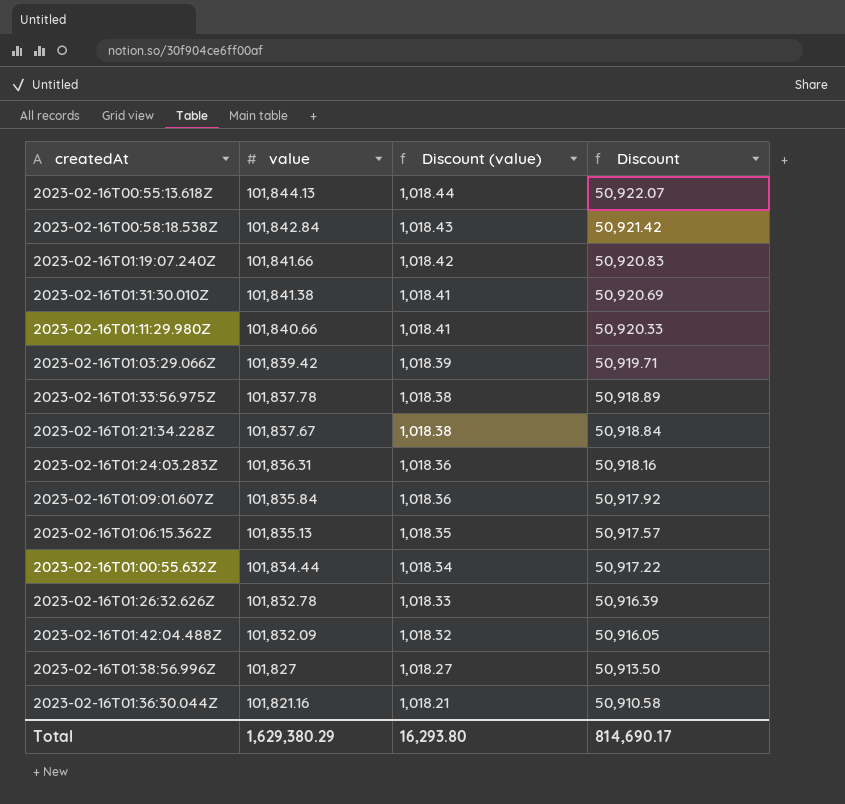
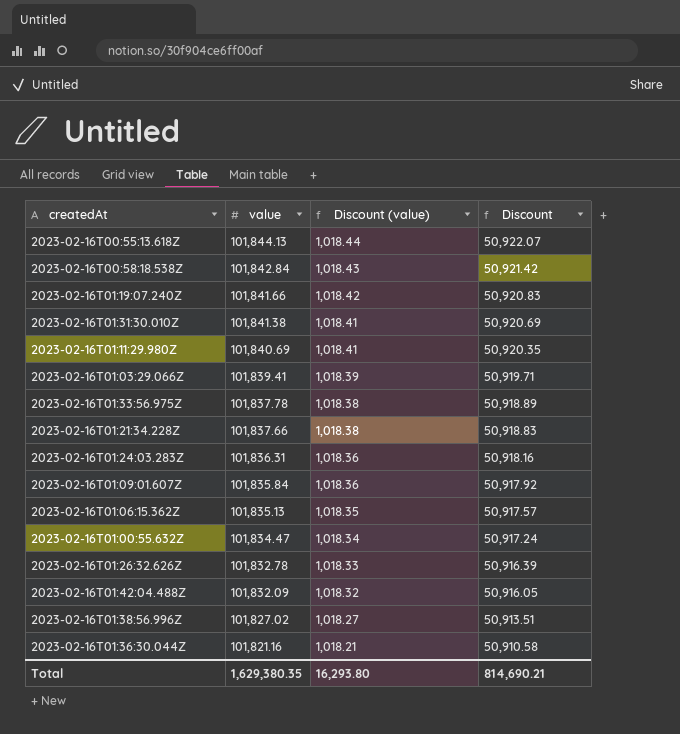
2023-02-16T01:11:29.980Z | value: 101,840.66 -> 101,840.69
2023-02-16T01:11:29.980Z | Discount: 50,920.33 -> 50,920.35
2023-02-16T01:03:29.066Z | value: 101,839.42 -> 101,839.41
2023-02-16T01:21:34.228Z | value: 101,837.67 -> 101,837.66
2023-02-16T01:21:34.228Z | Discount: 50,918.84 -> 50,918.83
2023-02-16T01:00:55.632Z | value: 101,834.44 -> 101,834.47
2023-02-16T01:00:55.632Z | Discount: 50,917.22 -> 50,917.24
2023-02-16T01:38:56.996Z | value: 101,827 -> 101,827.02
2023-02-16T01:38:56.996Z | Discount: 50,913.50 -> 50,913.51
Total | value: 1,629,380.29 -> 1,629,380.35
Total | Discount: 814,690.17 -> 814,690.21

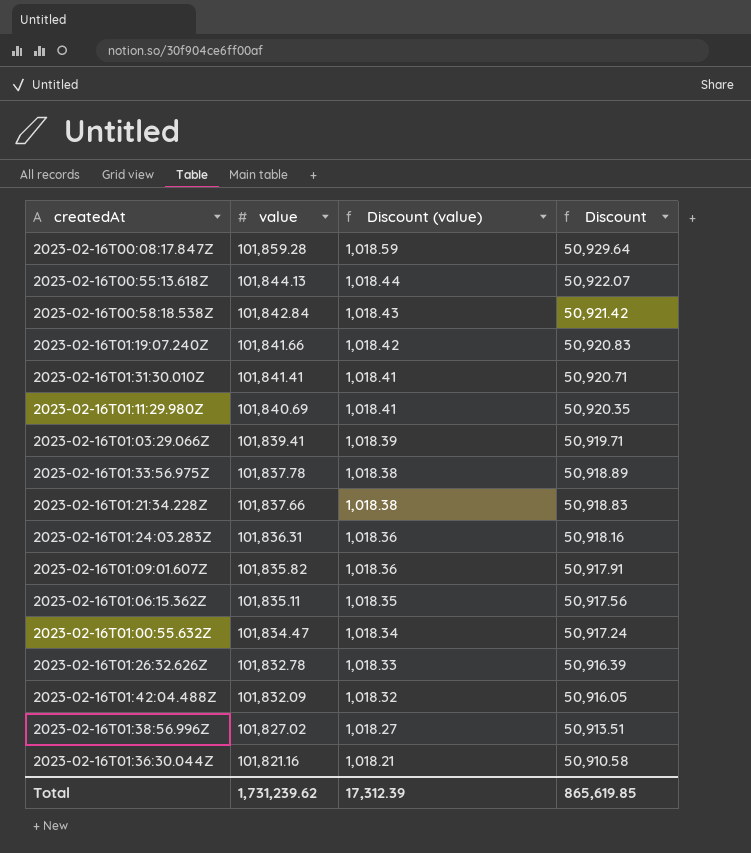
row 2023-02-16T00:08:17.847Z: none -> 101,859.28 | 1,018.59 | 50,929.64
2023-02-16T01:31:30.010Z | value: 101,841.38 -> 101,841.41
2023-02-16T01:31:30.010Z | Discount: 50,920.69 -> 50,920.71
2023-02-16T01:09:01.607Z | value: 101,835.84 -> 101,835.82
2023-02-16T01:09:01.607Z | Discount: 50,917.92 -> 50,917.91
2023-02-16T01:06:15.362Z | value: 101,835.13 -> 101,835.11
2023-02-16T01:06:15.362Z | Discount: 50,917.57 -> 50,917.56
Total | value: 1,629,380.35 -> 1,731,239.62
Total | Discount (value): 16,293.80 -> 17,312.39
Total | Discount: 814,690.21 -> 865,619.85

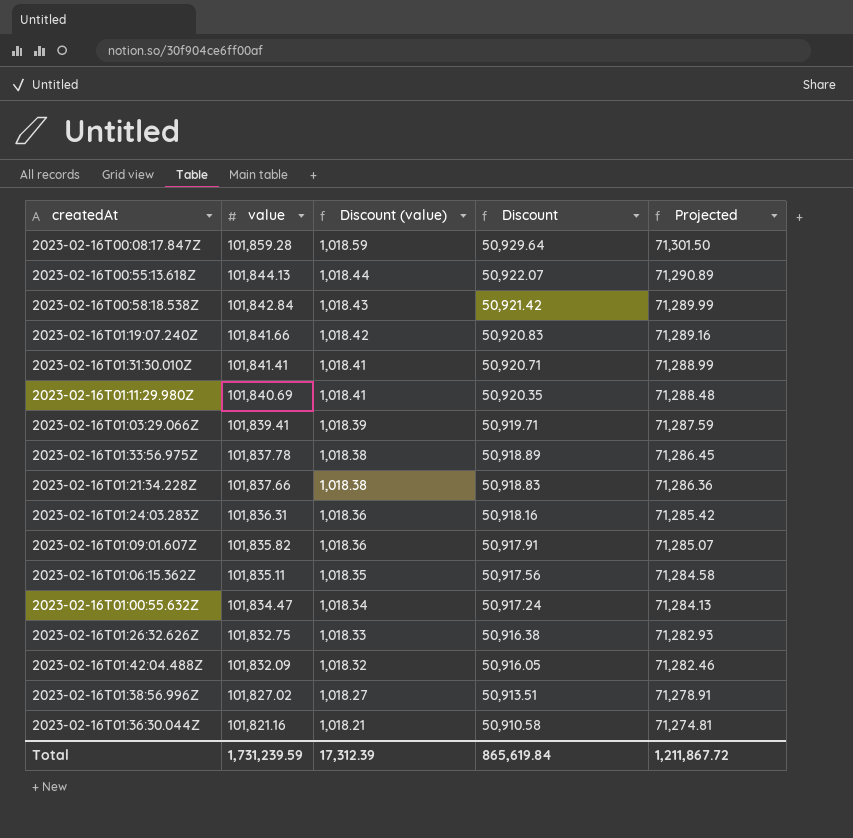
column Projected | formula: none -> [value] * 0.7
2023-02-16T01:26:32.626Z | value: 101,832.78 -> 101,832.75
2023-02-16T01:26:32.626Z | Discount: 50,916.39 -> 50,916.38
Total | value: 1,731,239.62 -> 1,731,239.59
Total | Discount: 865,619.85 -> 865,619.84

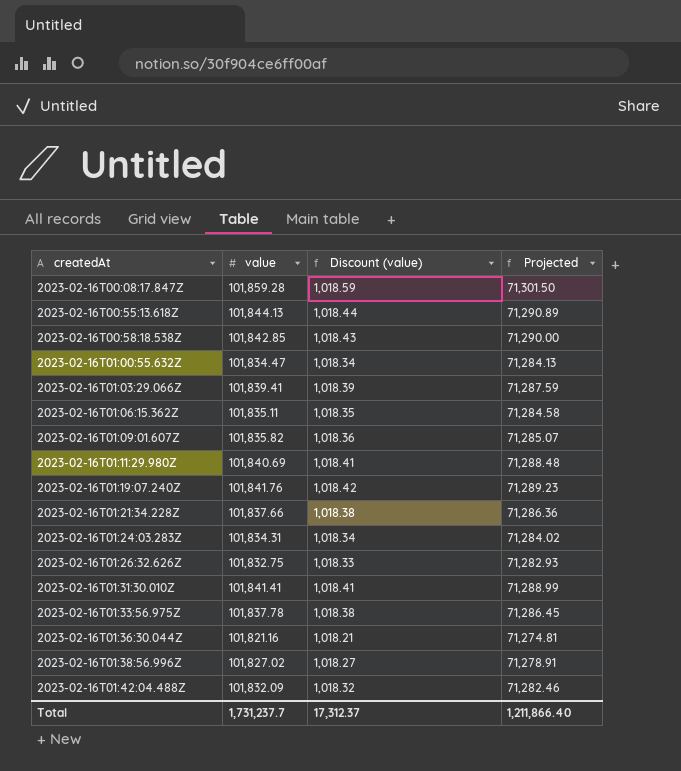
row order: value descending -> createdAt ascending
column Discount | formula: [value] * 0.5 -> none
2023-02-16T00:58:18.538Z | value: 101,842.84 -> 101,842.85
2023-02-16T00:58:18.538Z | Projected: 71,289.99 -> 71,290.00
2023-02-16T01:19:07.240Z | value: 101,841.66 -> 101,841.76
2023-02-16T01:19:07.240Z | Projected: 71,289.16 -> 71,289.23
2023-02-16T01:24:03.283Z | value: 101,836.31 -> 101,834.31
2023-02-16T01:24:03.283Z | Discount (value): 1,018.36 -> 1,018.34
2023-02-16T01:24:03.283Z | Projected: 71,285.42 -> 71,284.02
Total | value: 1,731,239.59 -> 1,731,237.7
Total | Discount (value): 17,312.39 -> 17,312.37
Total | Projected: 1,211,867.72 -> 1,211,866.40

